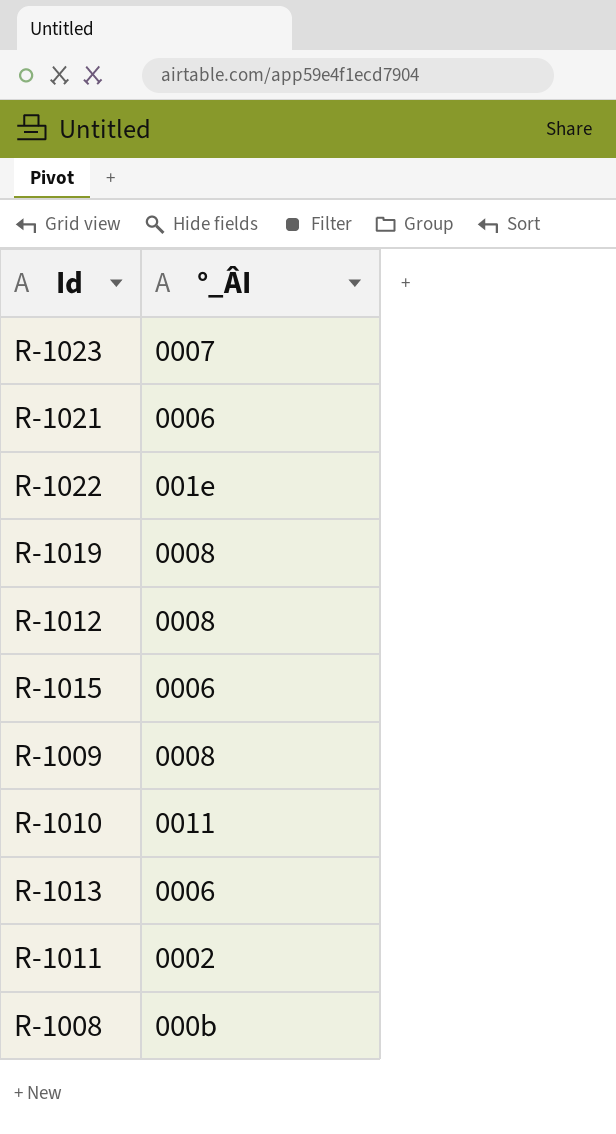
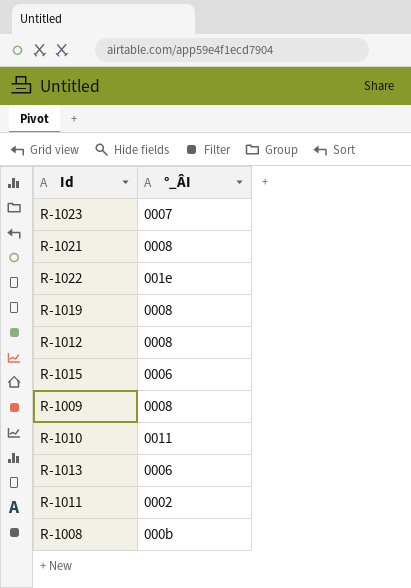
R-1021 | °_ÂI: 0006 -> 0008

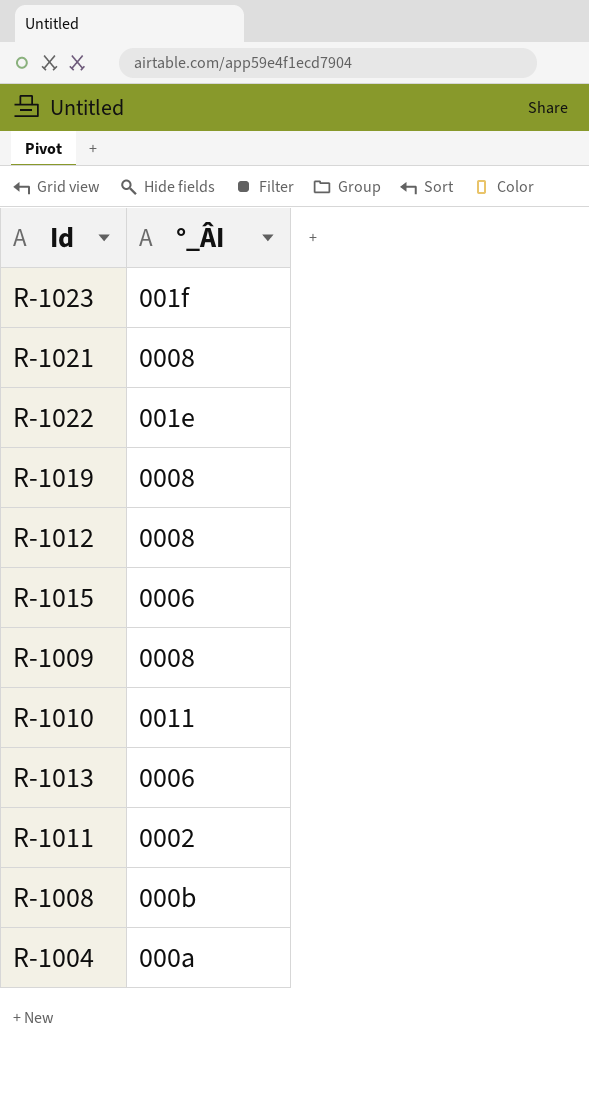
R-1023 | °_ÂI: 0007 -> 001f
row R-1004: none -> 000a

